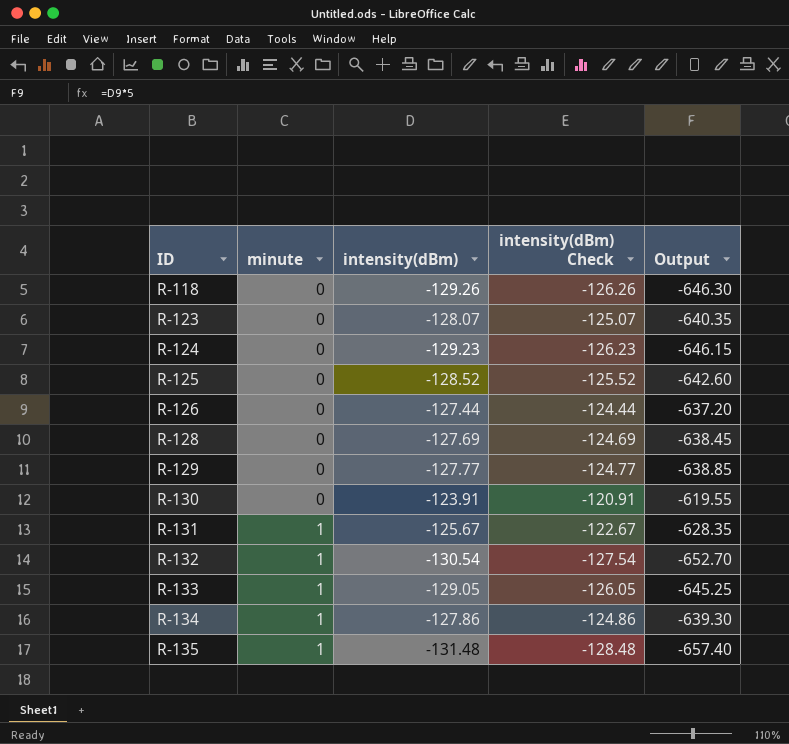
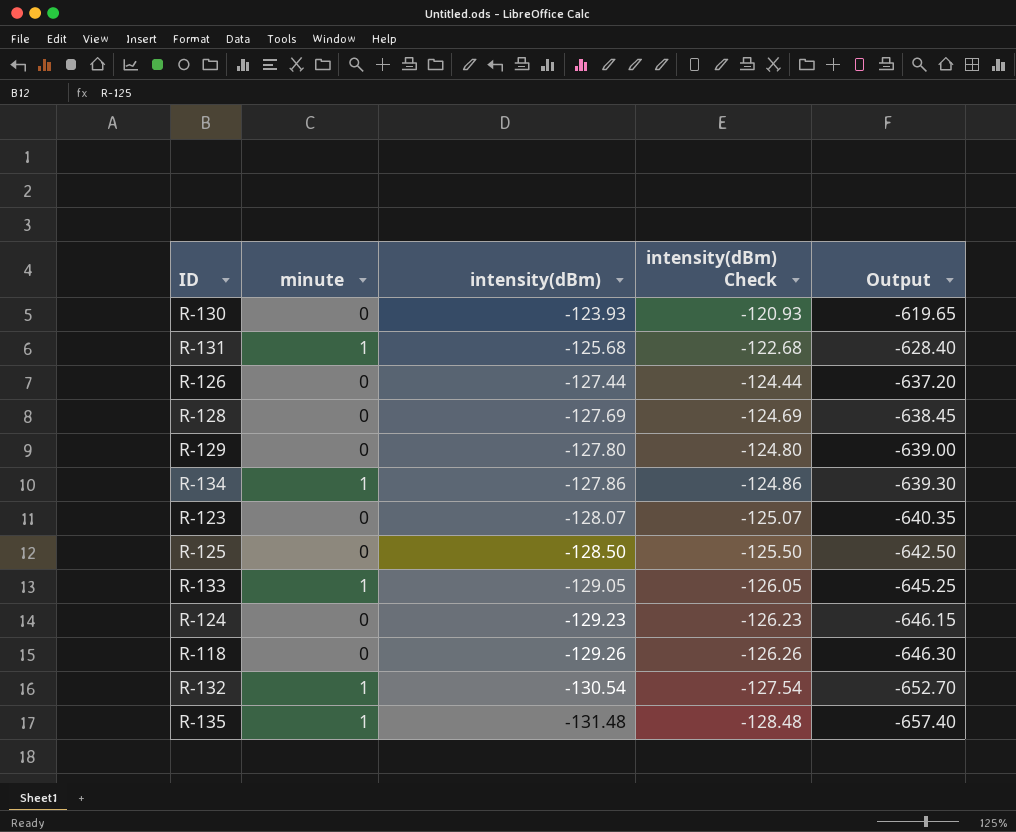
row order: ID ascending -> intensity(dBm) descending
R-130 | intensity(dBm): -123.91 -> -123.93
R-130 | intensity(dBm) Check: -120.91 -> -120.93
R-130 | Output: -619.55 -> -619.65
R-131 | intensity(dBm): -125.67 -> -125.68
R-131 | intensity(dBm) Check: -122.67 -> -122.68
R-131 | Output: -628.35 -> -628.40
R-129 | intensity(dBm): -127.77 -> -127.80
R-129 | intensity(dBm) Check: -124.77 -> -124.80
R-129 | Output: -638.85 -> -639.00
R-125 | intensity(dBm): -128.52 -> -128.50
R-125 | intensity(dBm) Check: -125.52 -> -125.50
R-125 | Output: -642.60 -> -642.50

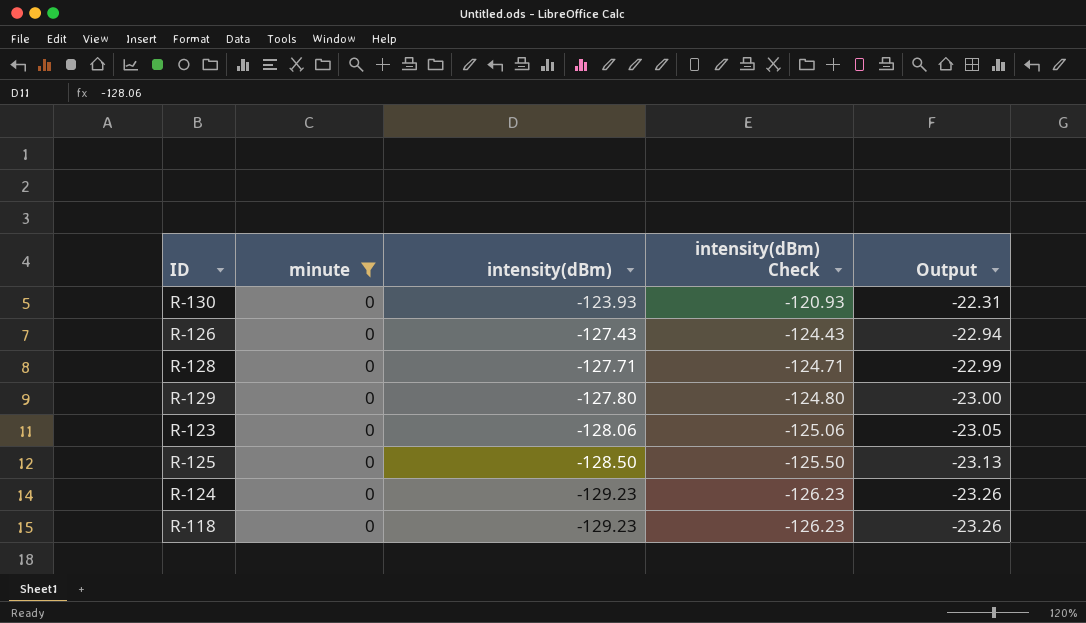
filter: none -> minute = 0
column Output | formula: [intensity(dBm)] * 5 -> [intensity(dBm)] * 0.18
R-126 | intensity(dBm): -127.44 -> -127.43
R-126 | intensity(dBm) Check: -124.44 -> -124.43
R-128 | intensity(dBm): -127.69 -> -127.71
R-128 | intensity(dBm) Check: -124.69 -> -124.71
R-123 | intensity(dBm): -128.07 -> -128.06
R-123 | intensity(dBm) Check: -125.07 -> -125.06
R-118 | intensity(dBm): -129.26 -> -129.23
R-118 | intensity(dBm) Check: -126.26 -> -126.23

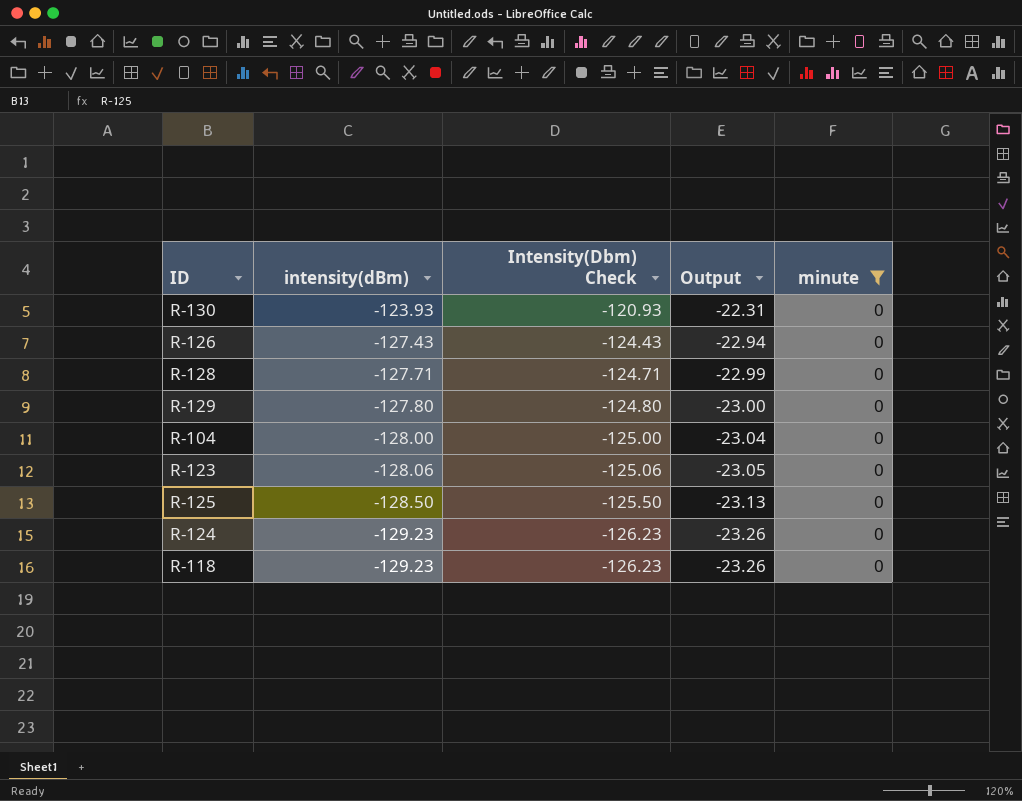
column name: intensity(dBm) Check -> Intensity(Dbm) Check
column minute | position: 2 -> 5
row R-104: none -> -128.00 | -125.00 | -23.04 | 0

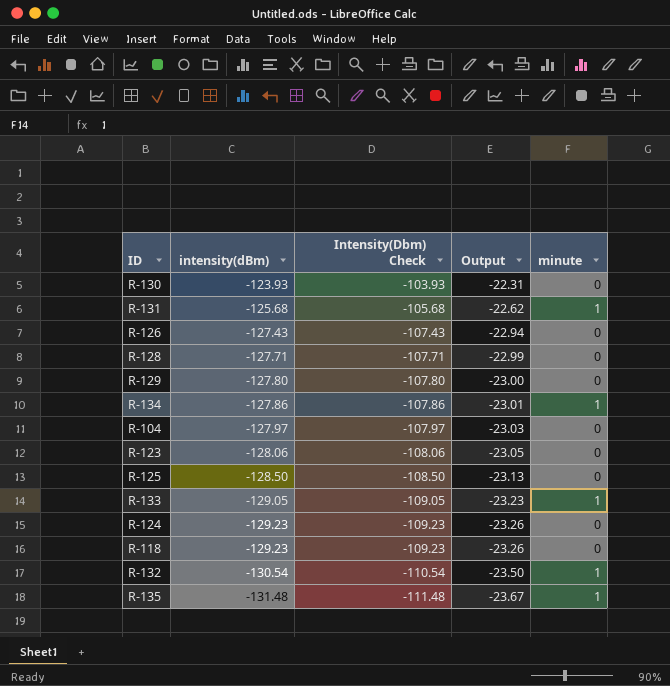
filter: minute = 0 -> none
column Intensity(Dbm) Check | formula: [intensity(dBm)] + 3 -> [intensity(dBm)] + 20
R-104 | intensity(dBm): -128.00 -> -127.97
R-104 | Output: -23.04 -> -23.03

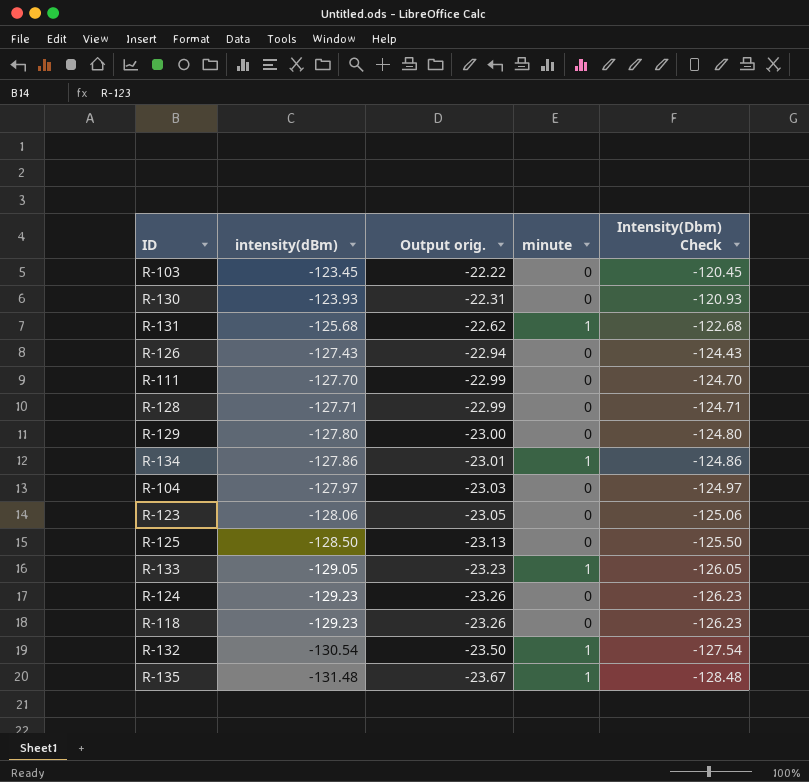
column name: Output -> Output orig.
column Intensity(Dbm) Check | formula: [intensity(dBm)] + 20 -> [intensity(dBm)] + 3
column Intensity(Dbm) Check | position: 3 -> 5
row R-103: none -> -123.45 | -22.22 | 0 | -120.45
row R-111: none -> -127.70 | -22.99 | 0 | -124.70

